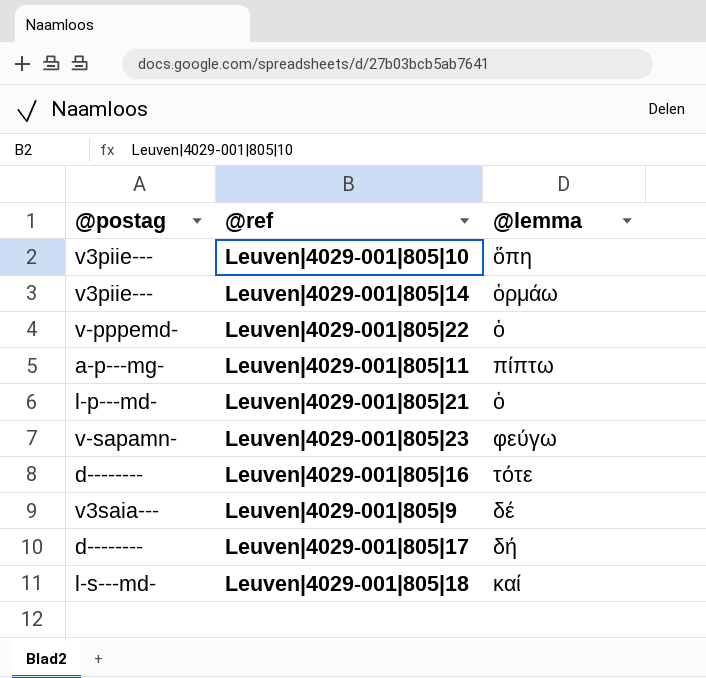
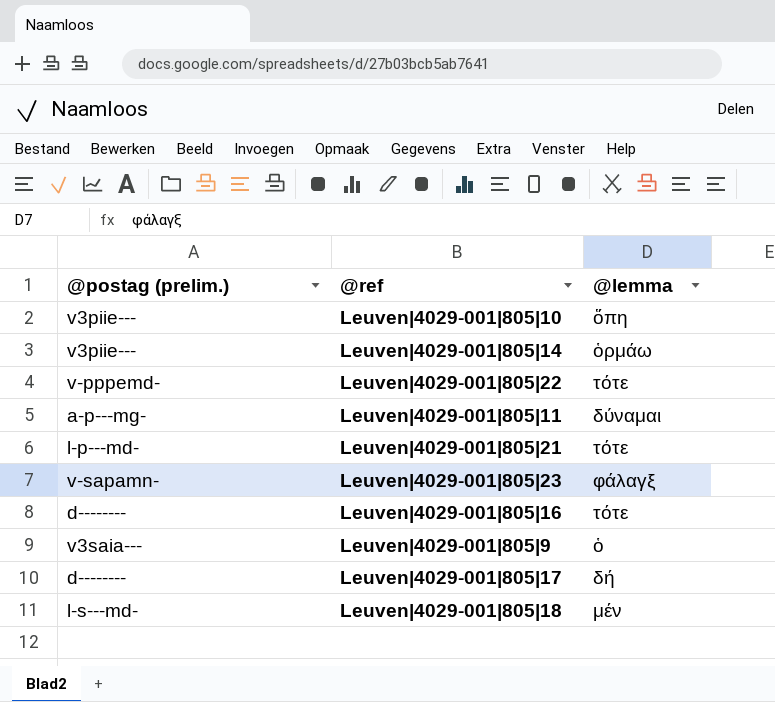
column name: @postag -> @postag (prelim.)
Leuven|4029-001|805|22 | @lemma: ὁ -> τότε
Leuven|4029-001|805|11 | @lemma: πίπτω -> δύναμαι
Leuven|4029-001|805|21 | @lemma: ὁ -> τότε
Leuven|4029-001|805|23 | @lemma: φεύγω -> φάλαγξ
Leuven|4029-001|805|9 | @lemma: δέ -> ὁ
Leuven|4029-001|805|18 | @lemma: καί -> μέν

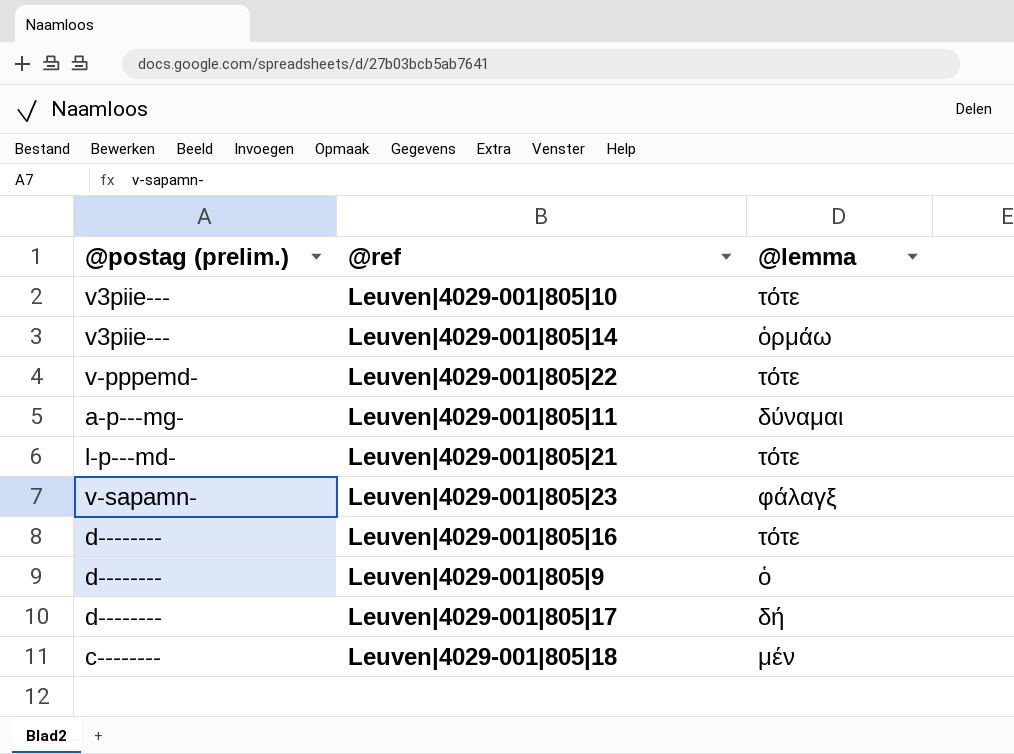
Leuven|4029-001|805|10 | @lemma: ὅπη -> τότε
Leuven|4029-001|805|9 | @postag (prelim.): v3saia--- -> d--------
Leuven|4029-001|805|18 | @postag (prelim.): l-s---md- -> c--------

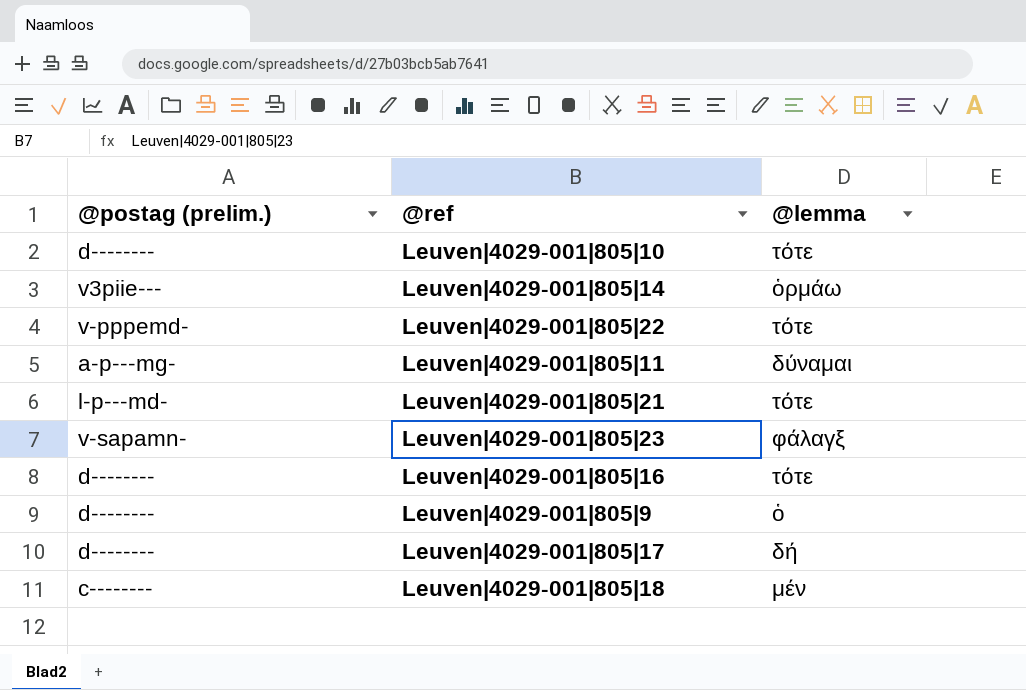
Leuven|4029-001|805|10 | @postag (prelim.): v3piie--- -> d--------

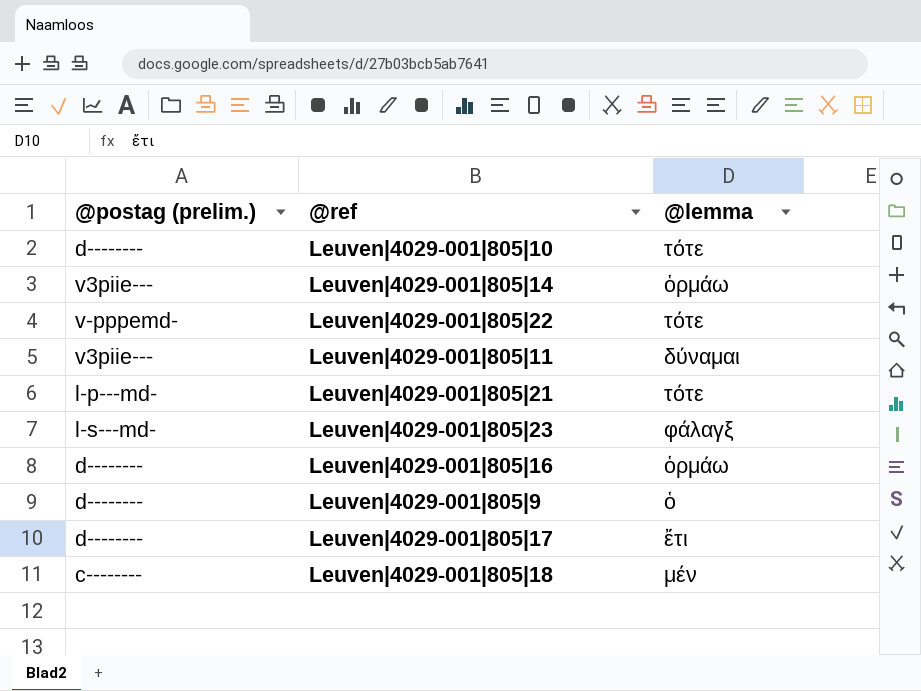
Leuven|4029-001|805|11 | @postag (prelim.): a-p---mg- -> v3piie---
Leuven|4029-001|805|23 | @postag (prelim.): v-sapamn- -> l-s---md-
Leuven|4029-001|805|16 | @lemma: τότε -> ὁρμάω
Leuven|4029-001|805|17 | @lemma: δή -> ἔτι

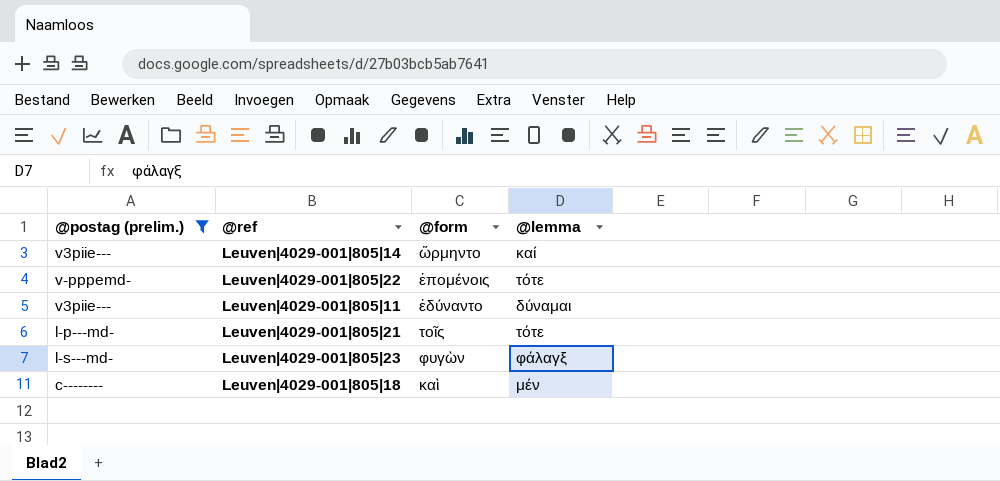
filter: none -> @postag (prelim.) != d--------
column @form | position: none -> 3
Leuven|4029-001|805|14 | @lemma: ὁρμάω -> καί

